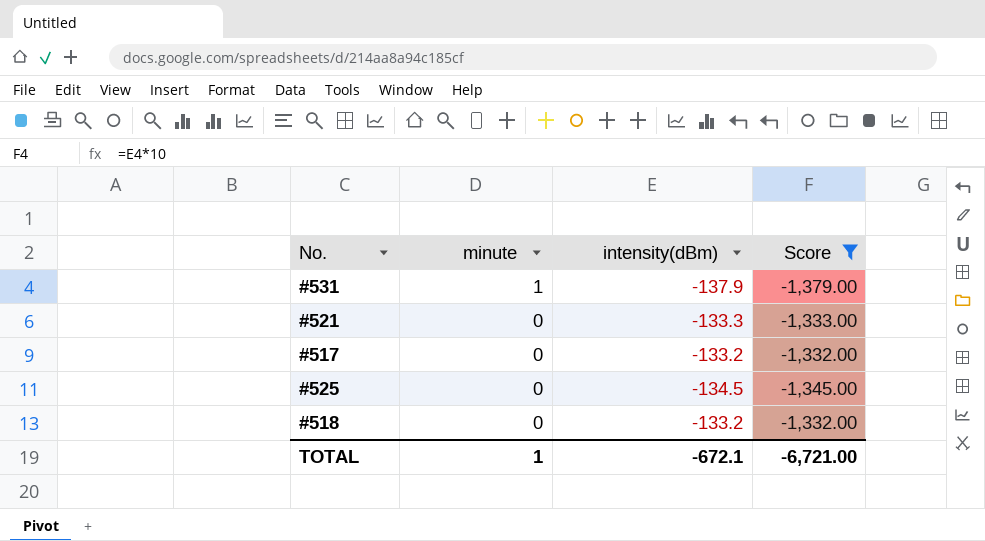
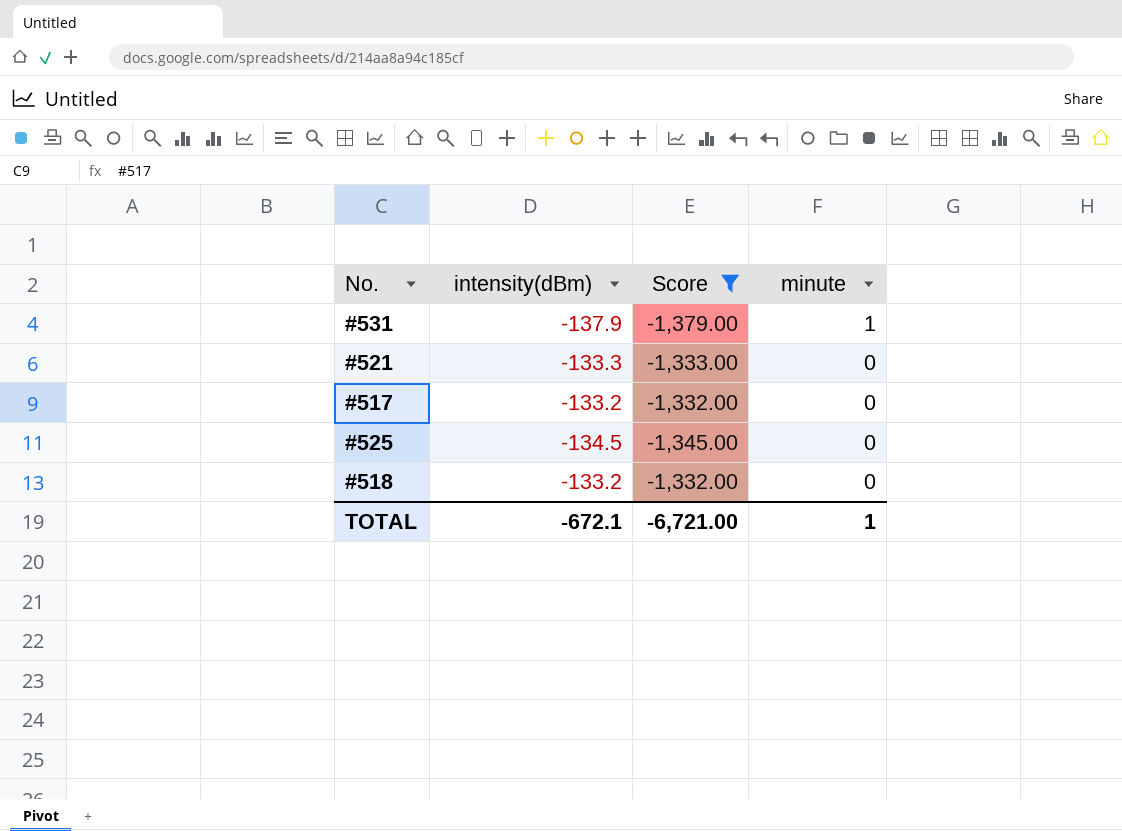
column minute | position: 2 -> 4

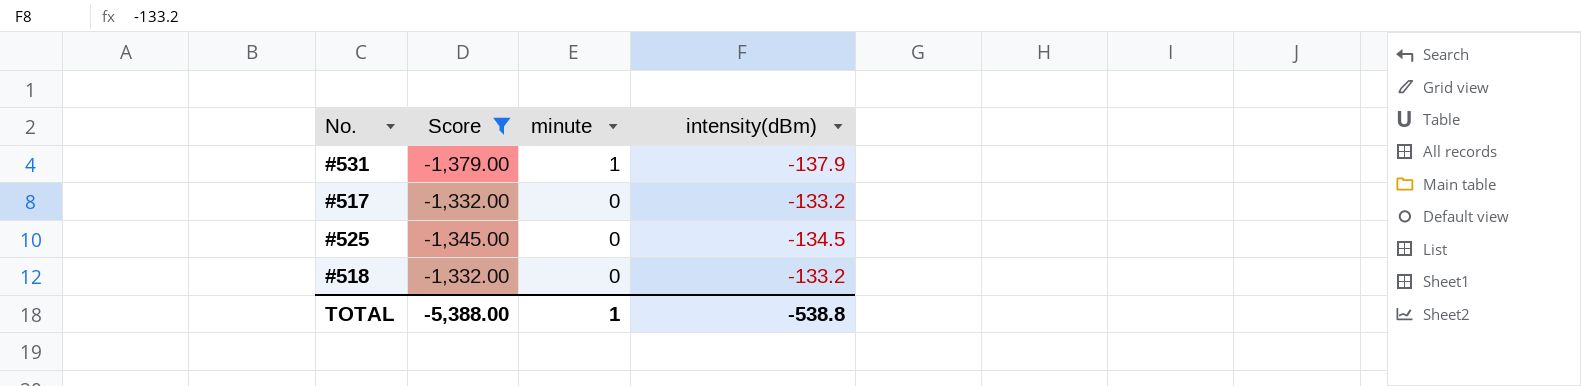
column intensity(dBm) | position: 2 -> 4
row #521: -133.3 | -1,333.00 | 0 -> none
TOTAL | Score: -6,721.00 -> -5,388.00
TOTAL | intensity(dBm): -672.1 -> -538.8

